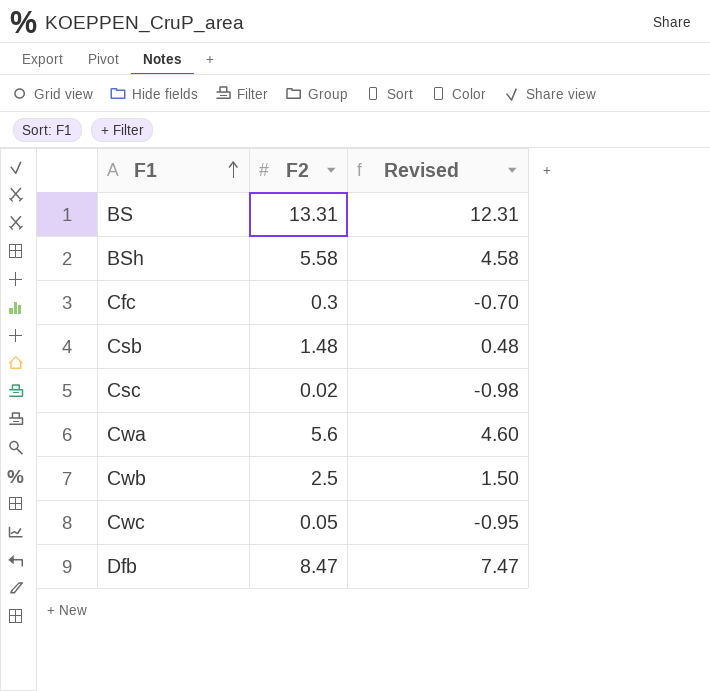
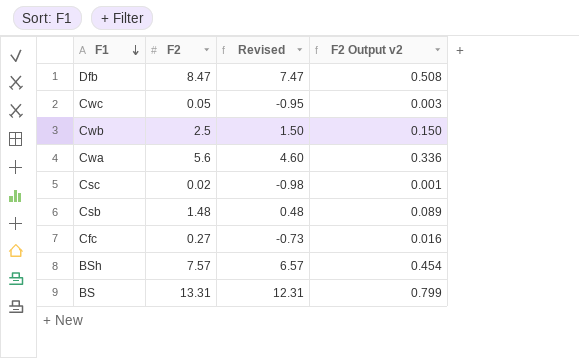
row order: F1 ascending -> F1 descending
column F2 Output v2 | formula: none -> [F2] * 0.06
Cfc | F2: 0.3 -> 0.27
Cfc | Revised: -0.70 -> -0.73
BSh | F2: 5.58 -> 7.57
BSh | Revised: 4.58 -> 6.57

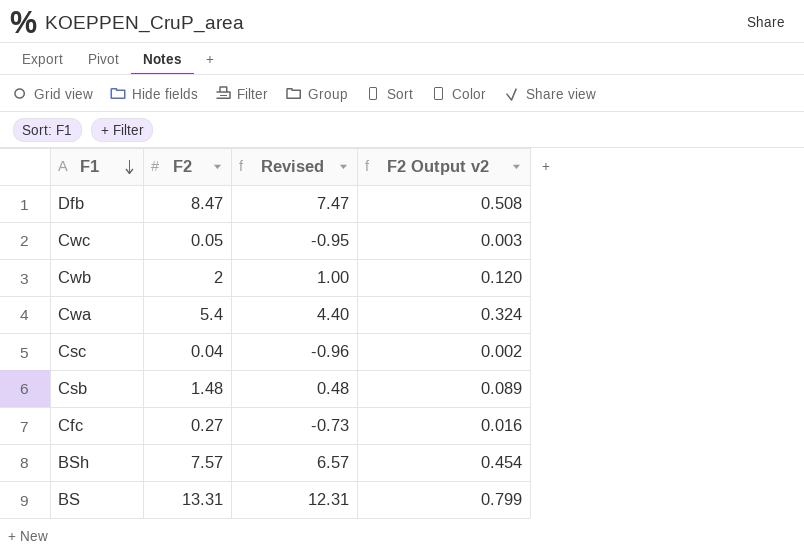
Cwb | F2: 2.5 -> 2
Cwb | Revised: 1.50 -> 1.00
Cwb | F2 Output v2: 0.150 -> 0.120
Cwa | F2: 5.6 -> 5.4
Cwa | Revised: 4.60 -> 4.40
Cwa | F2 Output v2: 0.336 -> 0.324
Csc | F2: 0.02 -> 0.04
Csc | Revised: -0.98 -> -0.96
Csc | F2 Output v2: 0.001 -> 0.002

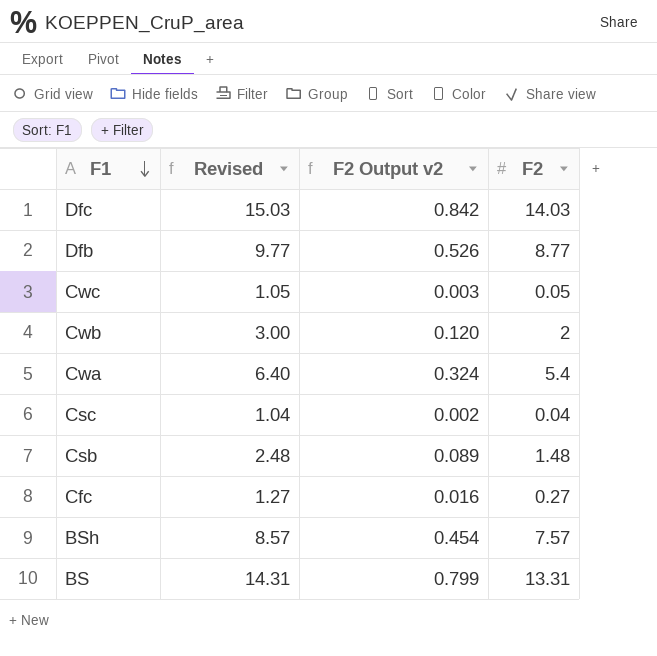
column Revised | formula: [F2] - 1 -> [F2] + 1
column F2 | position: 2 -> 4
row Dfc: none -> 15.03 | 0.842 | 14.03
Dfb | F2 Output v2: 0.508 -> 0.526
Dfb | F2: 8.47 -> 8.77

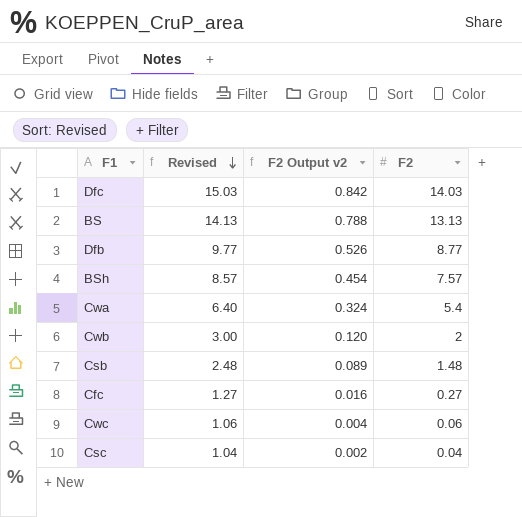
row order: F1 descending -> Revised descending
BS | Revised: 14.31 -> 14.13
BS | F2 Output v2: 0.799 -> 0.788
BS | F2: 13.31 -> 13.13
Cwc | Revised: 1.05 -> 1.06
Cwc | F2 Output v2: 0.003 -> 0.004
Cwc | F2: 0.05 -> 0.06

